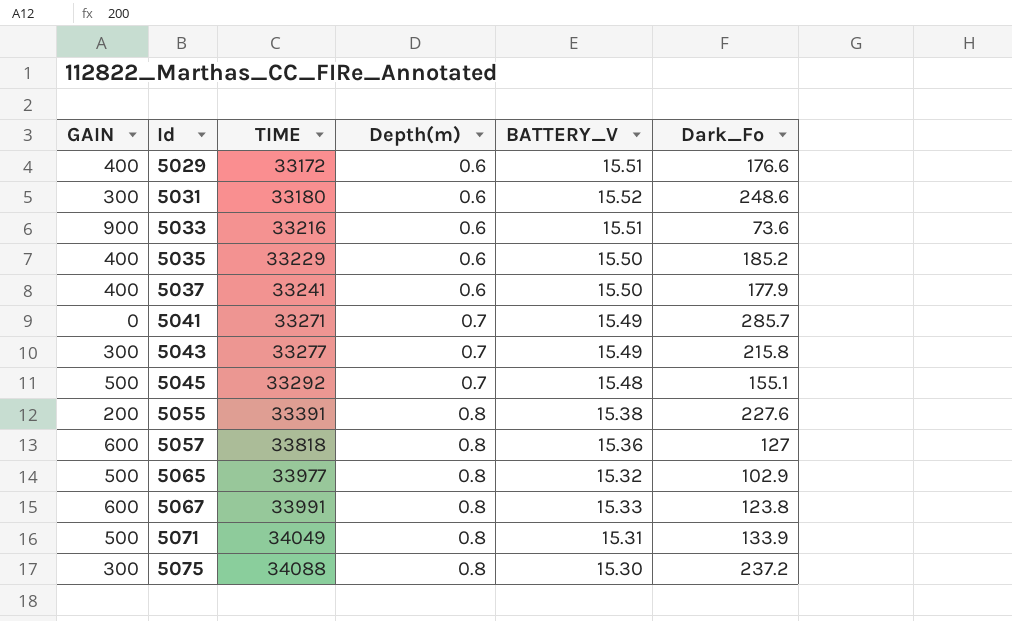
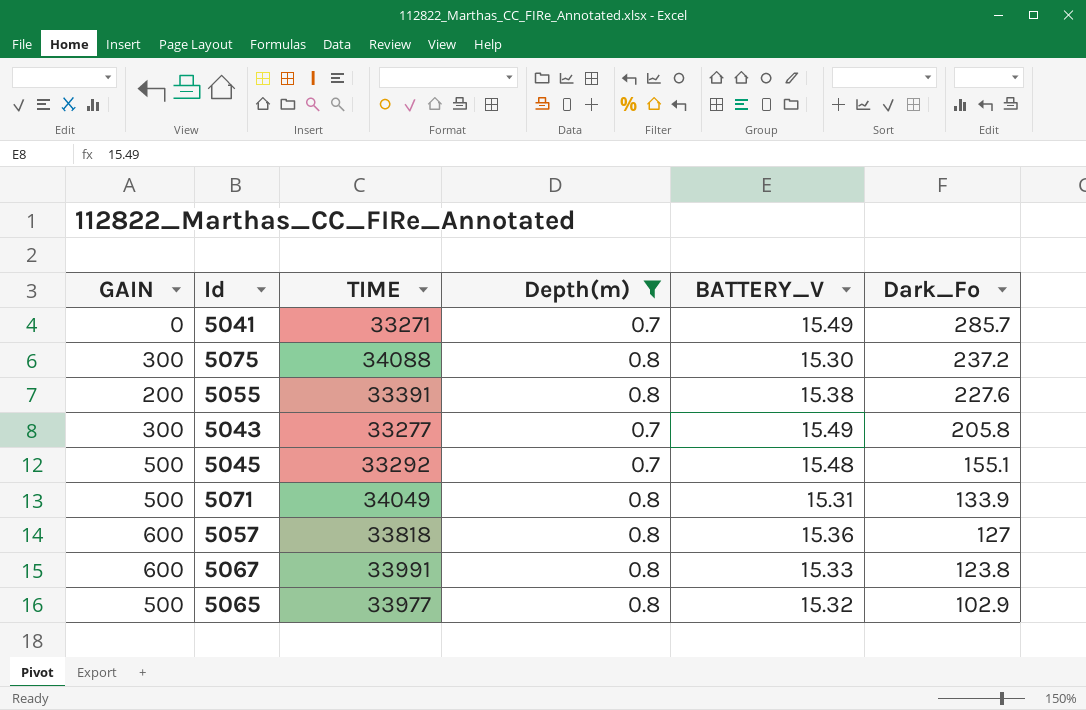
filter: none -> Depth(m) != 0.6
row order: Id ascending -> Dark_Fo descending
5043 | Dark_Fo: 215.8 -> 205.8

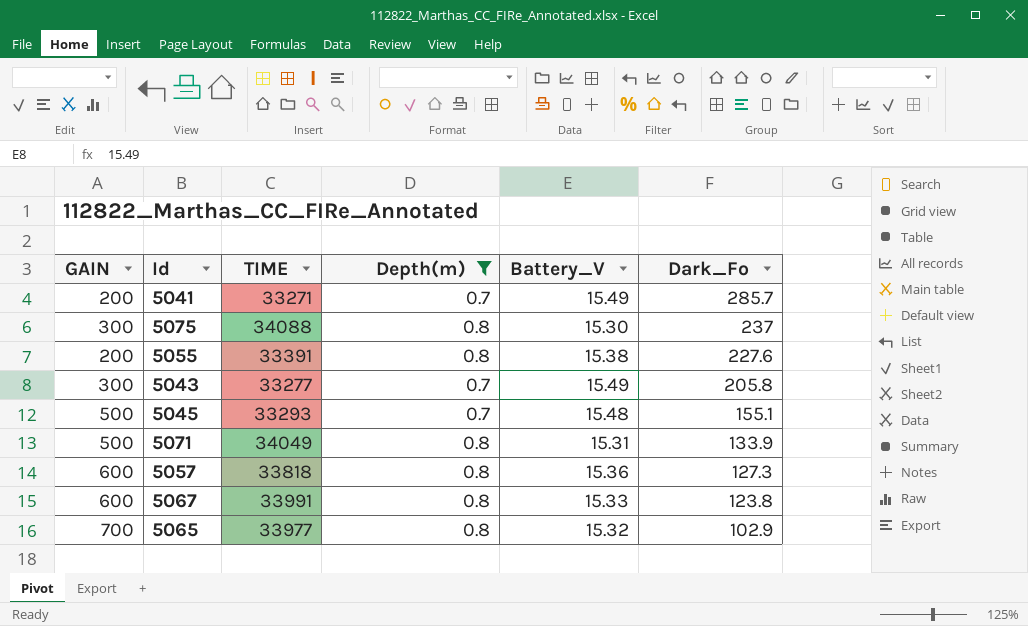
column name: BATTERY_V -> Battery_V
5041 | GAIN: 0 -> 200
5075 | Dark_Fo: 237.2 -> 237
5045 | TIME: 33292 -> 33293
5057 | Dark_Fo: 127 -> 127.3
5065 | GAIN: 500 -> 700

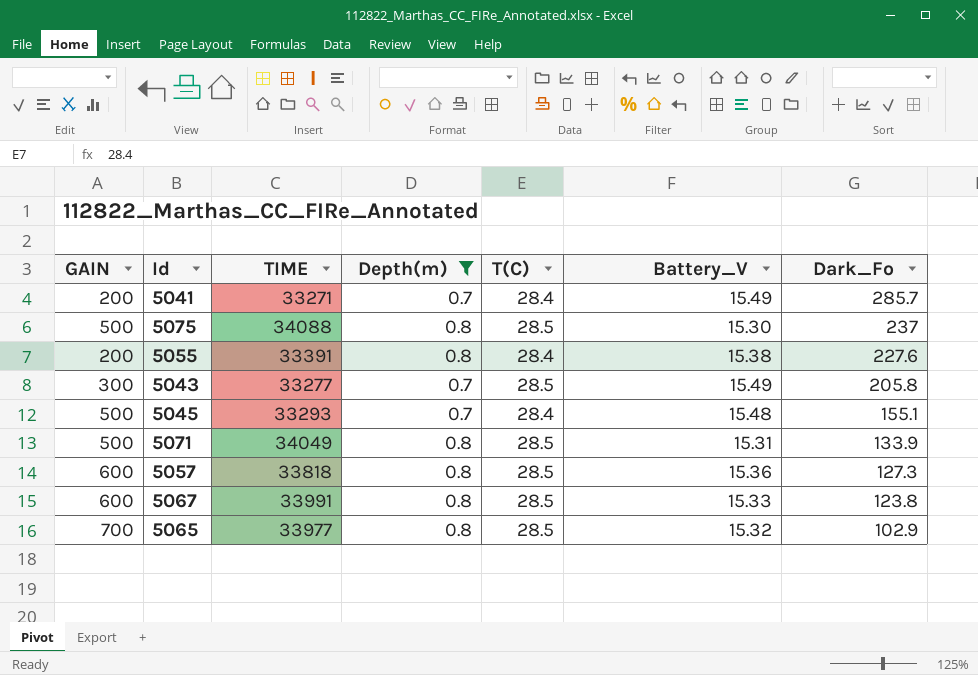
column T(C) | position: none -> 5
5075 | GAIN: 300 -> 500

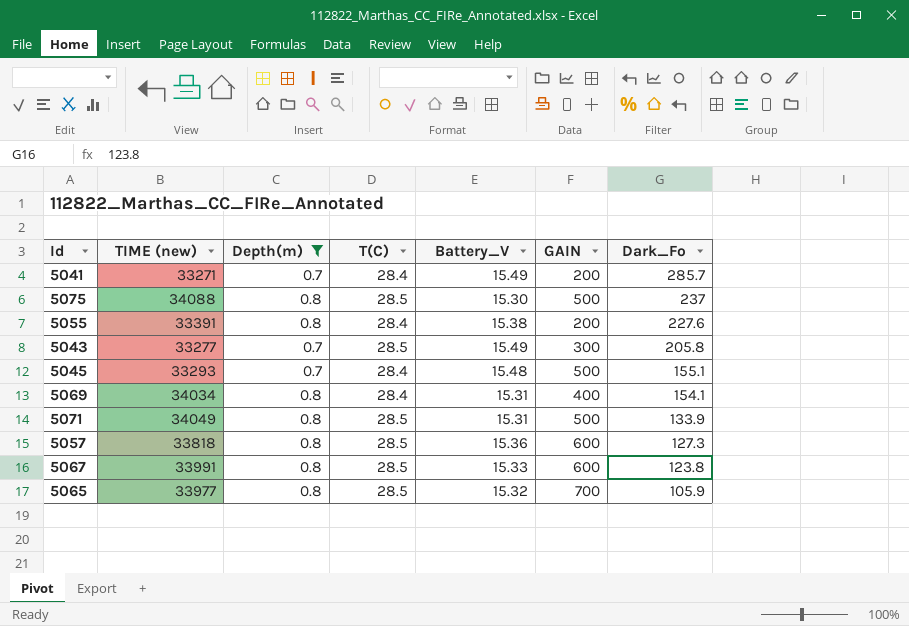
column name: TIME -> TIME (new)
column GAIN | position: 1 -> 6
row 5069: none -> 34034 | 0.8 | 28.4 | 15.31 | 400 | 154.1
5065 | Dark_Fo: 102.9 -> 105.9

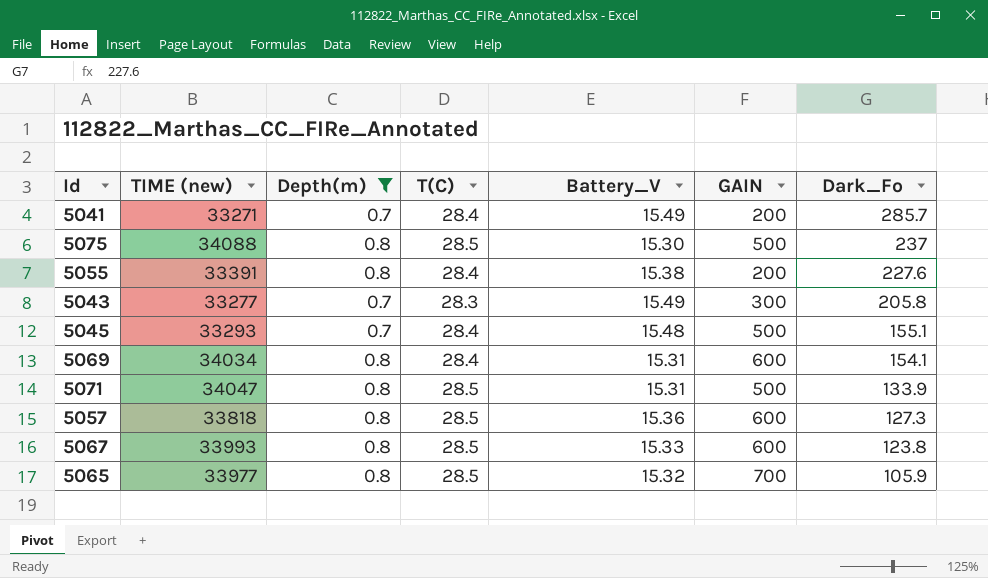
5043 | T(C): 28.5 -> 28.3
5069 | GAIN: 400 -> 600
5071 | TIME (new): 34049 -> 34047
5067 | TIME (new): 33991 -> 33993

